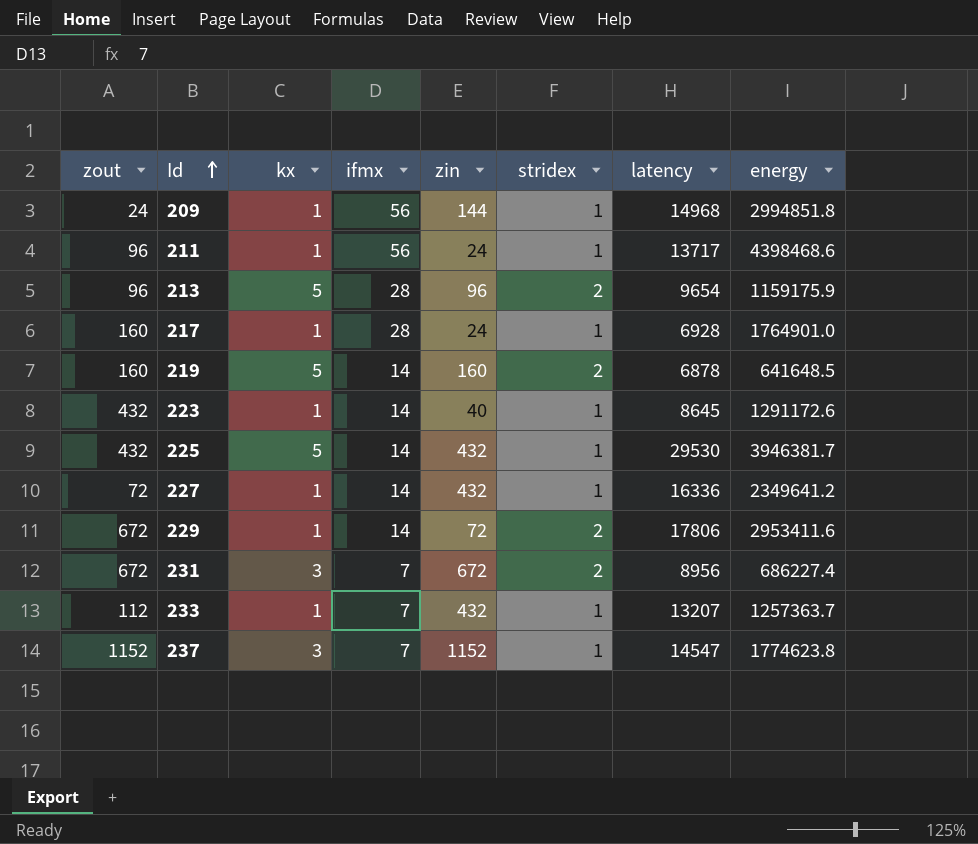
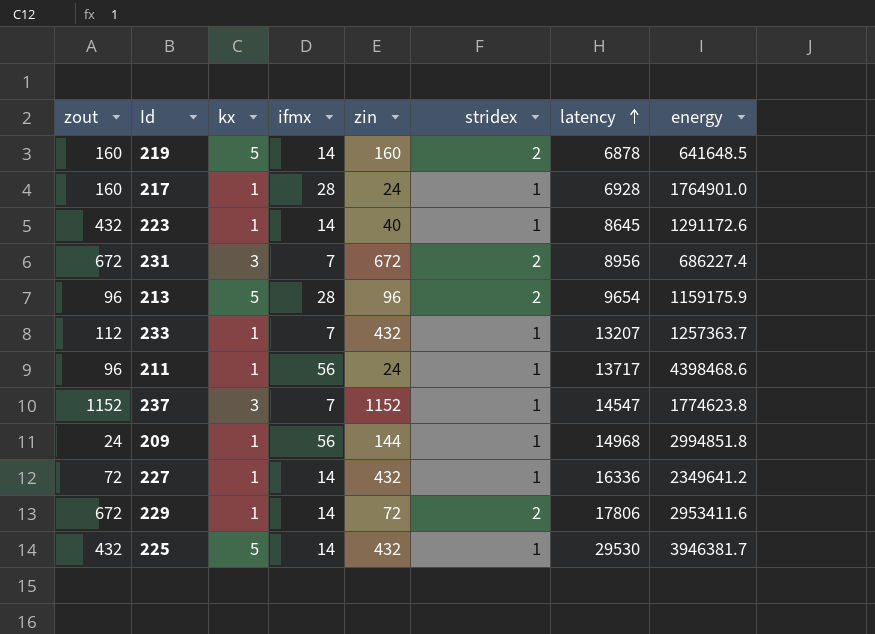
row order: Id ascending -> latency ascending

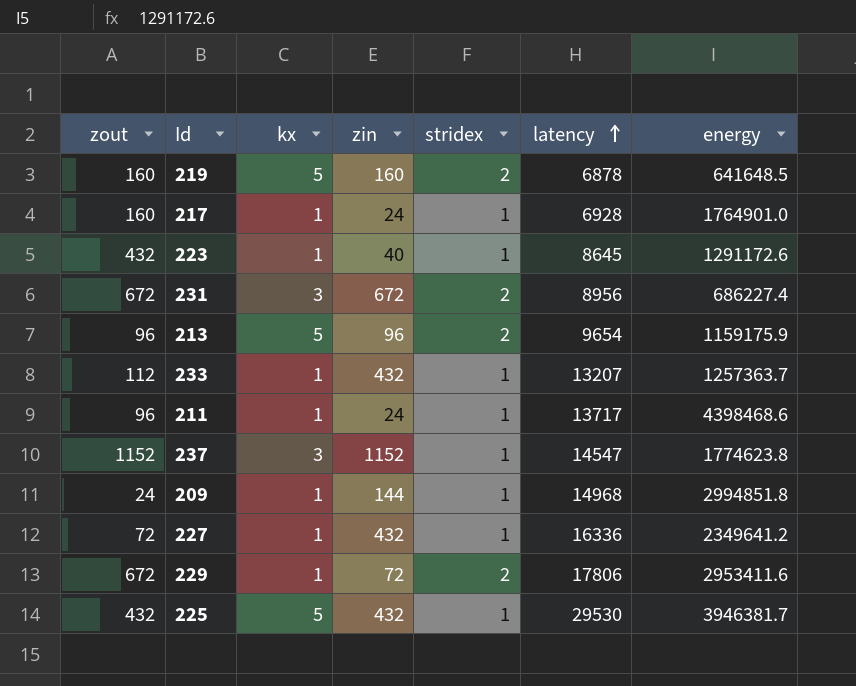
column ifmx | position: 4 -> none

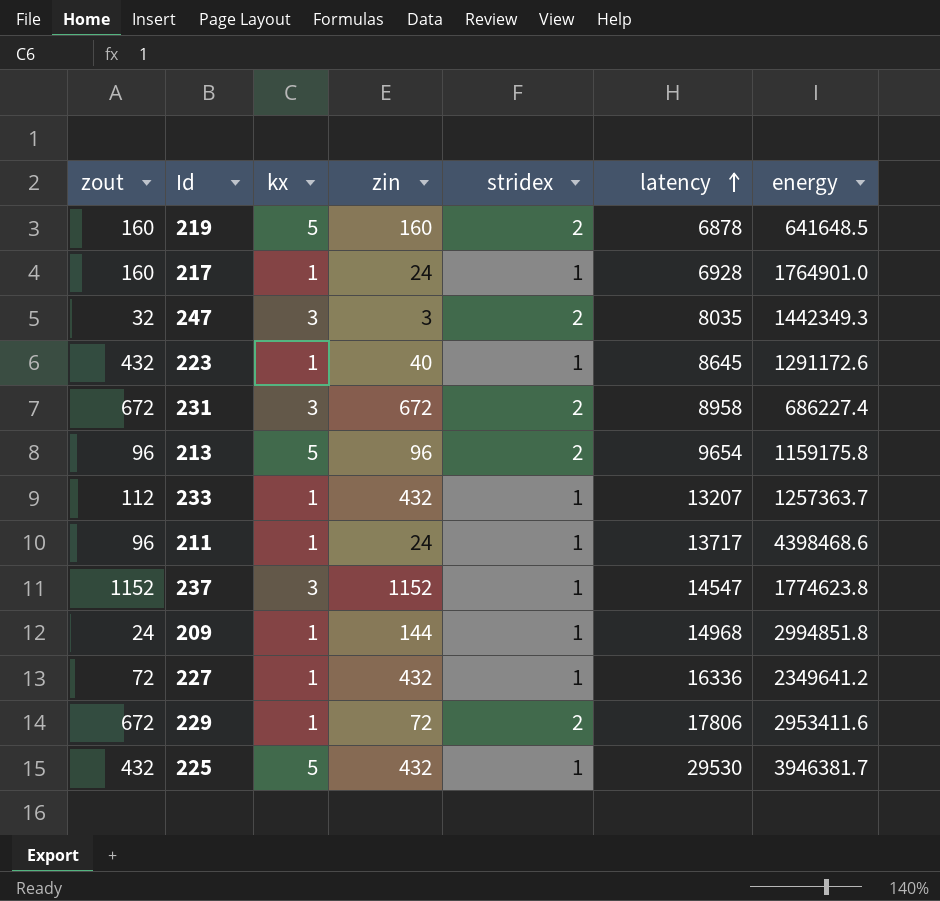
row 247: none -> 32 | 3 | 3 | 2 | 8035 | 1442349.3
231 | latency: 8956 -> 8958
213 | energy: 1159175.9 -> 1159175.8

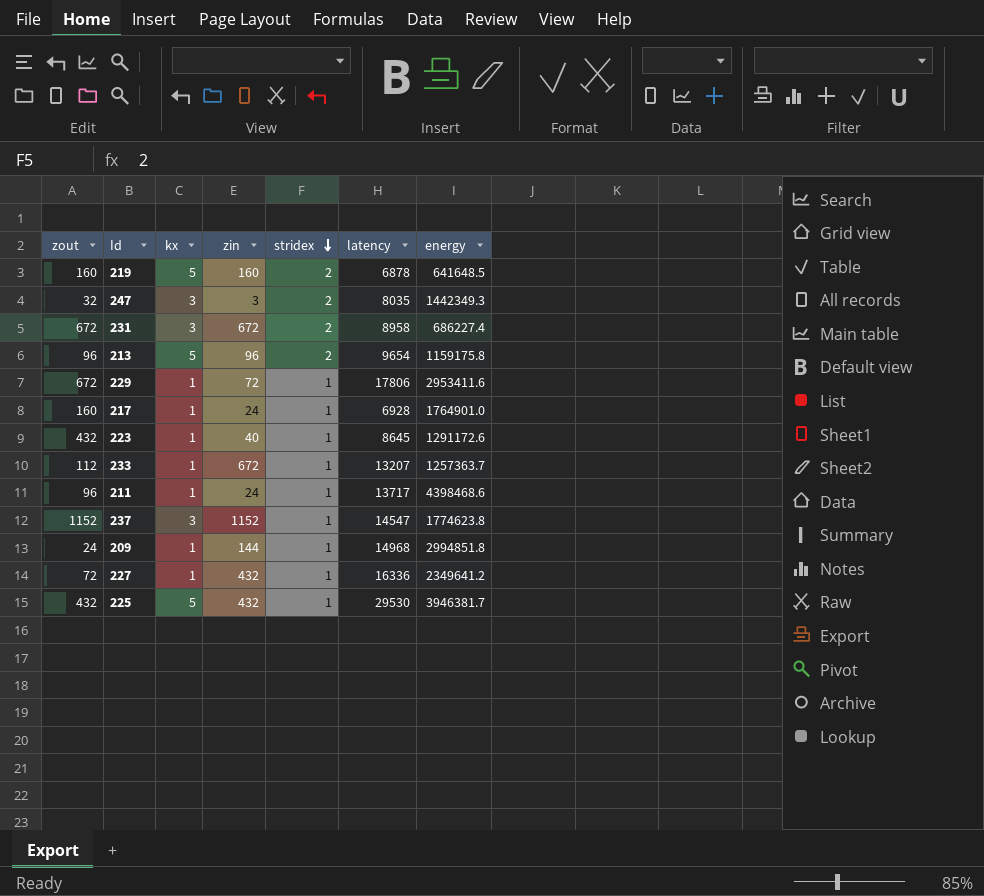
row order: latency ascending -> stridex descending
229 | stridex: 2 -> 1
233 | zin: 432 -> 672

